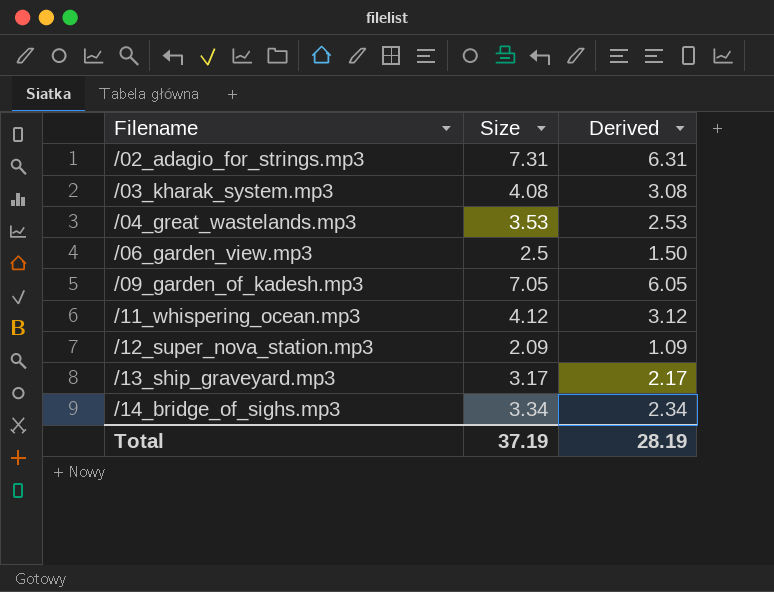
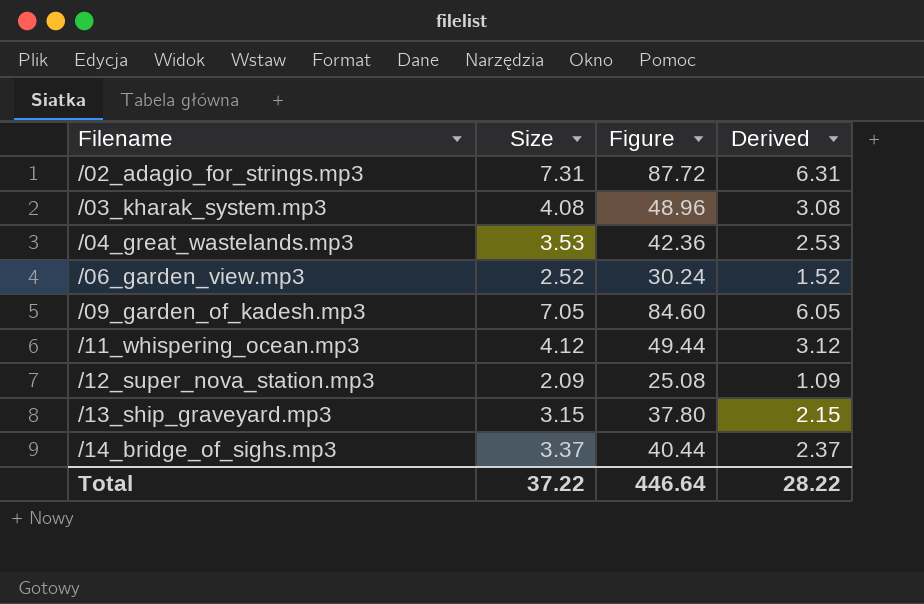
column Figure | formula: none -> [Size] * 12
/06_garden_view.mp3 | Size: 2.5 -> 2.52
/06_garden_view.mp3 | Derived: 1.50 -> 1.52
/13_ship_graveyard.mp3 | Size: 3.17 -> 3.15
/13_ship_graveyard.mp3 | Derived: 2.17 -> 2.15
/14_bridge_of_sighs.mp3 | Size: 3.34 -> 3.37
/14_bridge_of_sighs.mp3 | Derived: 2.34 -> 2.37
Total | Size: 37.19 -> 37.22
Total | Derived: 28.19 -> 28.22

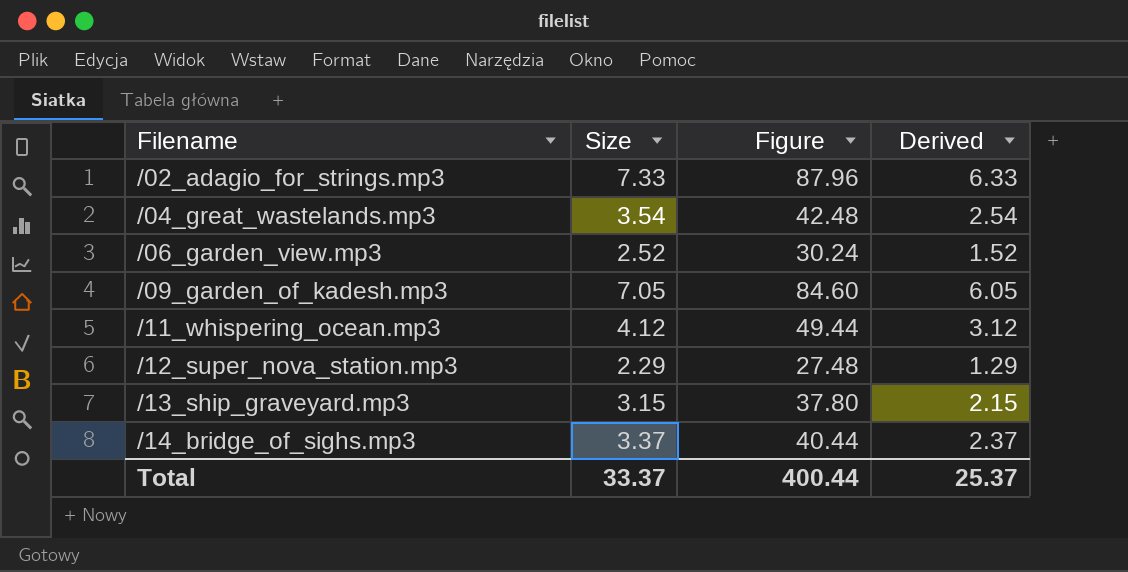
row /03_kharak_system.mp3: 4.08 | 48.96 | 3.08 -> none
/02_adagio_for_strings.mp3 | Size: 7.31 -> 7.33
/02_adagio_for_strings.mp3 | Figure: 87.72 -> 87.96
/02_adagio_for_strings.mp3 | Derived: 6.31 -> 6.33
/04_great_wastelands.mp3 | Size: 3.53 -> 3.54
/04_great_wastelands.mp3 | Figure: 42.36 -> 42.48
/04_great_wastelands.mp3 | Derived: 2.53 -> 2.54
/12_super_nova_station.mp3 | Size: 2.09 -> 2.29
/12_super_nova_station.mp3 | Figure: 25.08 -> 27.48
/12_super_nova_station.mp3 | Derived: 1.09 -> 1.29
Total | Size: 37.22 -> 33.37
Total | Figure: 446.64 -> 400.44
Total | Derived: 28.22 -> 25.37

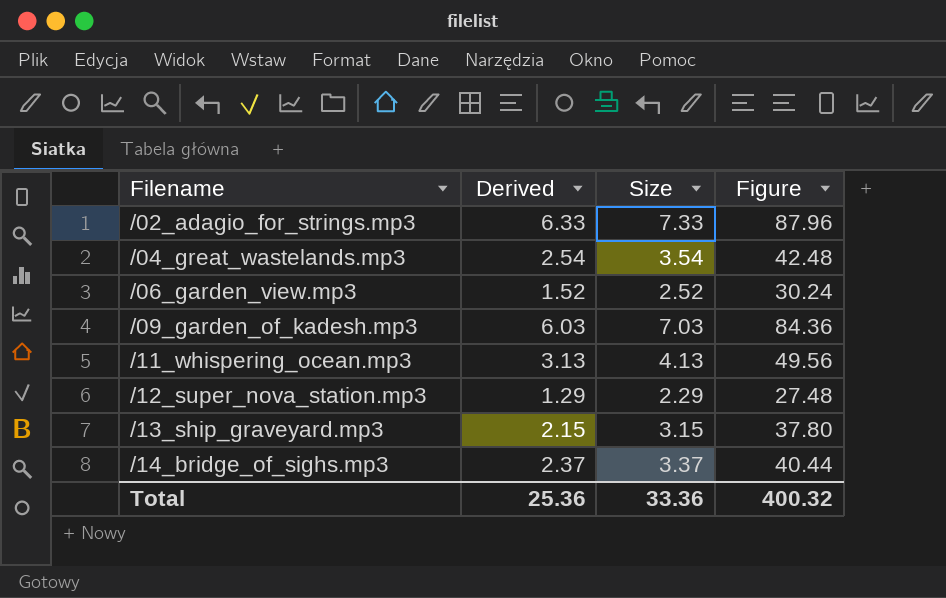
column Derived | position: 4 -> 2
/09_garden_of_kadesh.mp3 | Derived: 6.05 -> 6.03
/09_garden_of_kadesh.mp3 | Size: 7.05 -> 7.03
/09_garden_of_kadesh.mp3 | Figure: 84.60 -> 84.36
/11_whispering_ocean.mp3 | Derived: 3.12 -> 3.13
/11_whispering_ocean.mp3 | Size: 4.12 -> 4.13
/11_whispering_ocean.mp3 | Figure: 49.44 -> 49.56
Total | Derived: 25.37 -> 25.36
Total | Size: 33.37 -> 33.36
Total | Figure: 400.44 -> 400.32

